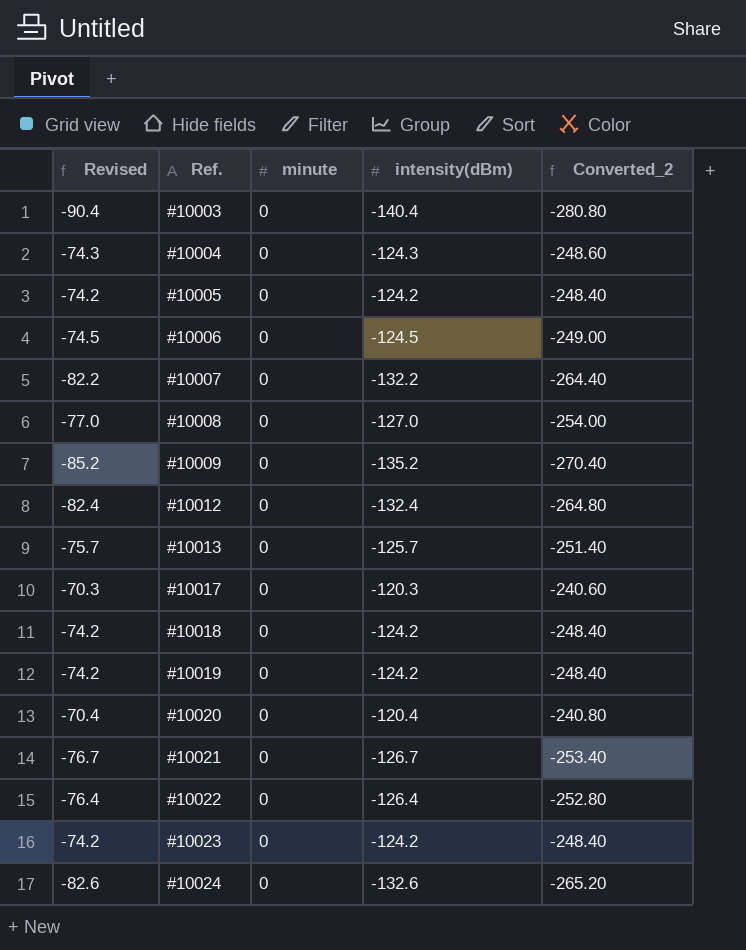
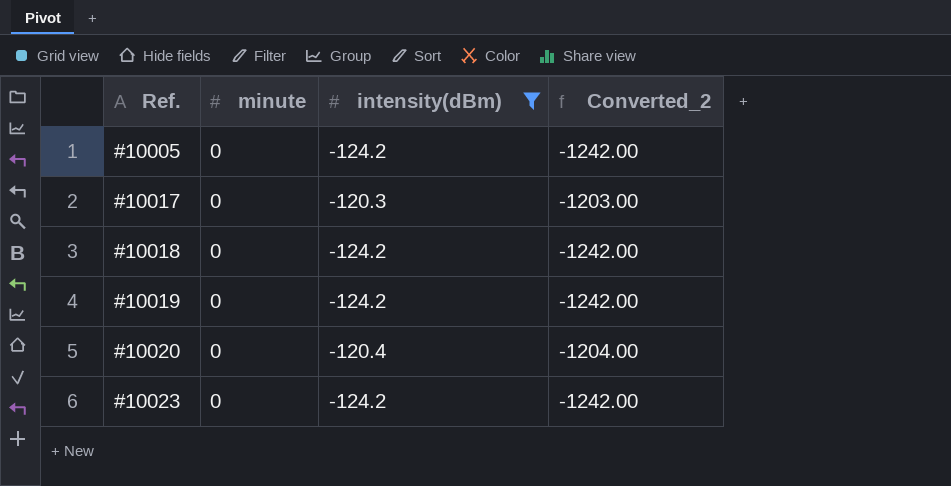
filter: none -> intensity(dBm) >= -124.2
column Revised | formula: [intensity(dBm)] + 50 -> none
column Converted_2 | formula: [intensity(dBm)] * 2 -> [intensity(dBm)] * 10

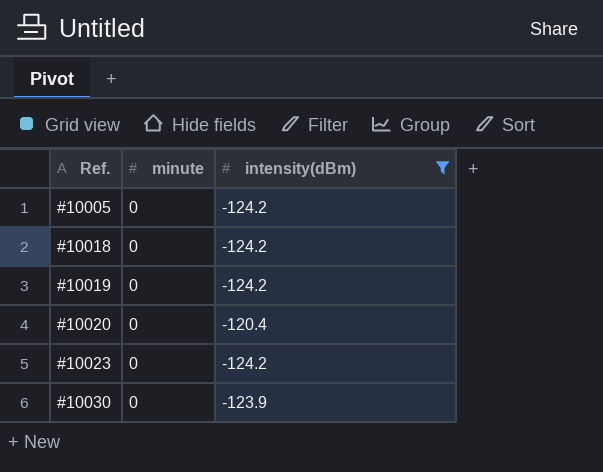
column Converted_2 | formula: [intensity(dBm)] * 10 -> none
row #10017: 0 | -120.3 | -1203.00 -> none
row #10030: none -> 0 | -123.9

